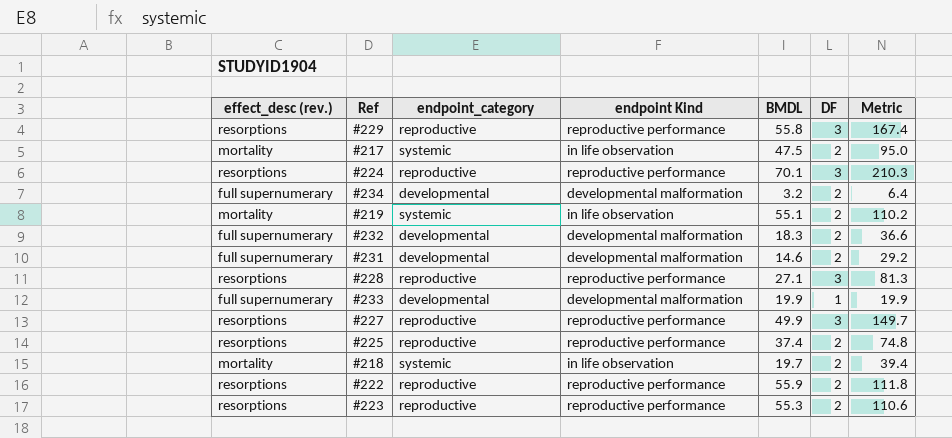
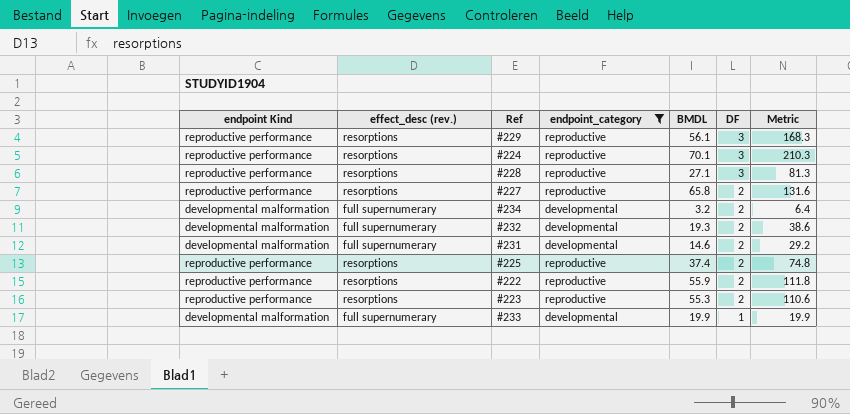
filter: none -> endpoint_category != systemic
row order: none -> DF descending
column endpoint Kind | position: 4 -> 1
#229 | BMDL: 55.8 -> 56.1
#229 | Metric: 167.4 -> 168.3
#227 | BMDL: 49.9 -> 65.8
#227 | DF: 3 -> 2
#227 | Metric: 149.7 -> 131.6
#232 | BMDL: 18.3 -> 19.3
#232 | Metric: 36.6 -> 38.6

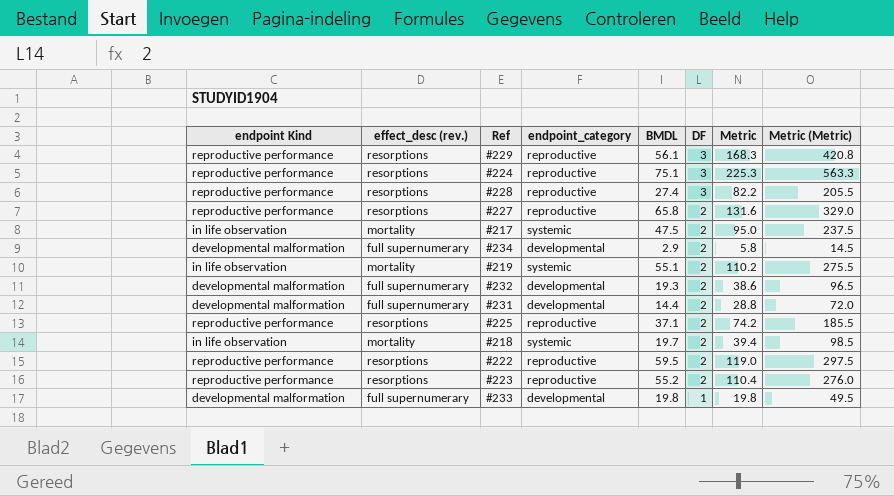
filter: endpoint_category != systemic -> none
column Metric (Metric) | formula: none -> [Metric] * 2.5
#224 | BMDL: 70.1 -> 75.1
#224 | Metric: 210.3 -> 225.3
#228 | BMDL: 27.1 -> 27.4
#228 | Metric: 81.3 -> 82.2
#234 | BMDL: 3.2 -> 2.9
#234 | Metric: 6.4 -> 5.8
#231 | BMDL: 14.6 -> 14.4
#231 | Metric: 29.2 -> 28.8
#225 | BMDL: 37.4 -> 37.1
#225 | Metric: 74.8 -> 74.2
#222 | BMDL: 55.9 -> 59.5
#222 | Metric: 111.8 -> 119.0
#223 | BMDL: 55.3 -> 55.2
#223 | Metric: 110.6 -> 110.4
#233 | BMDL: 19.9 -> 19.8
#233 | Metric: 19.9 -> 19.8

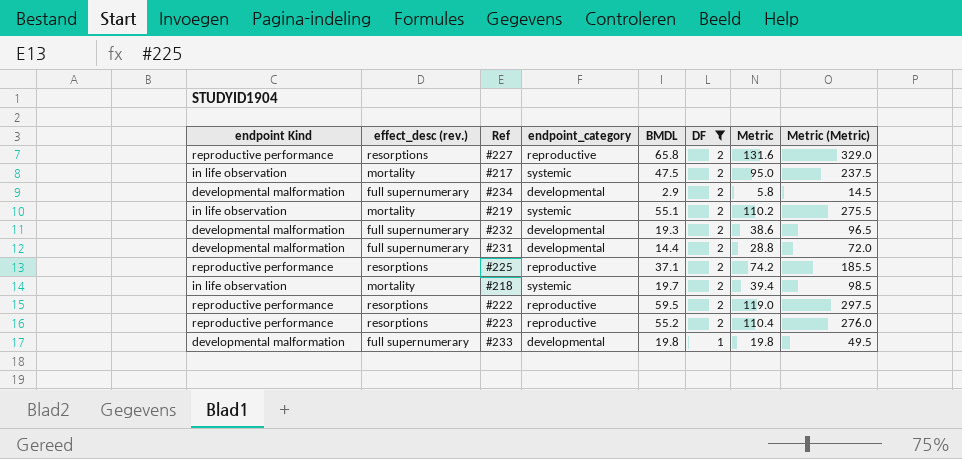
filter: none -> DF != 3

